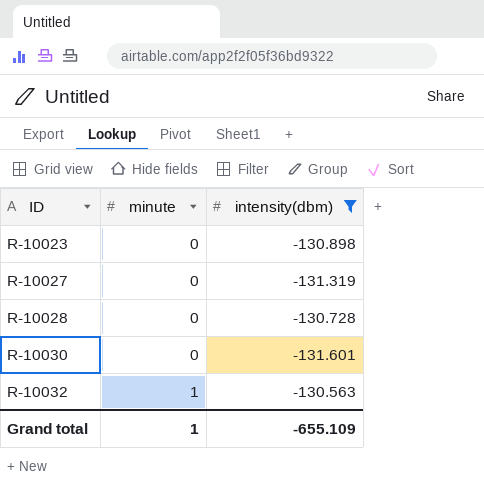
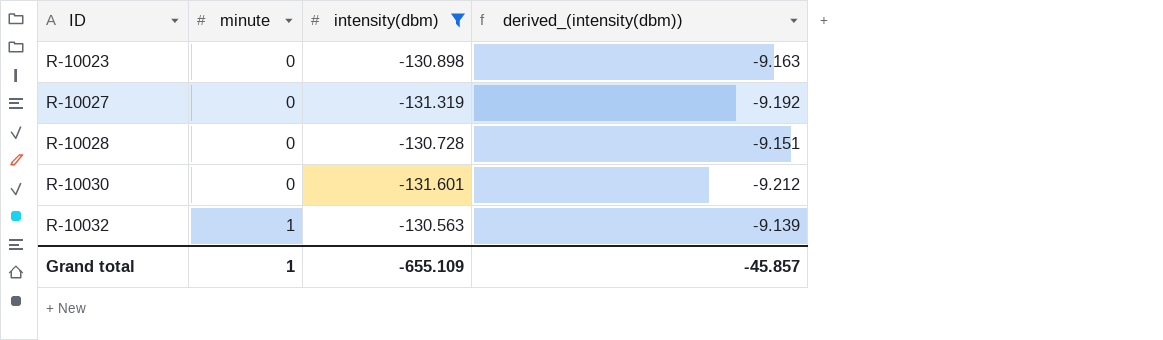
column derived_(intensity(dbm)) | formula: none -> [intensity(dbm)] * 0.07

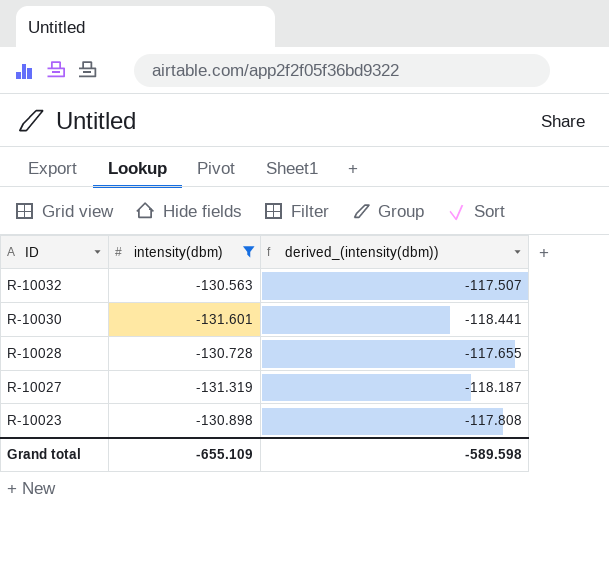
row order: ID ascending -> ID descending
column minute | position: 2 -> none
column derived_(intensity(dbm)) | formula: [intensity(dbm)] * 0.07 -> [intensity(dbm)] * 0.9
Grand total | derived_(intensity(dbm)): -45.857 -> -589.598

